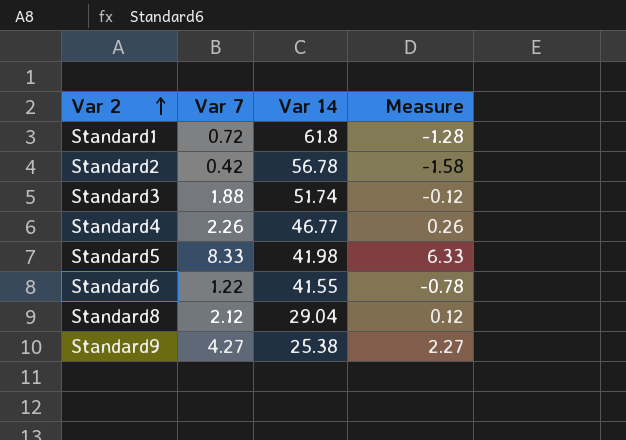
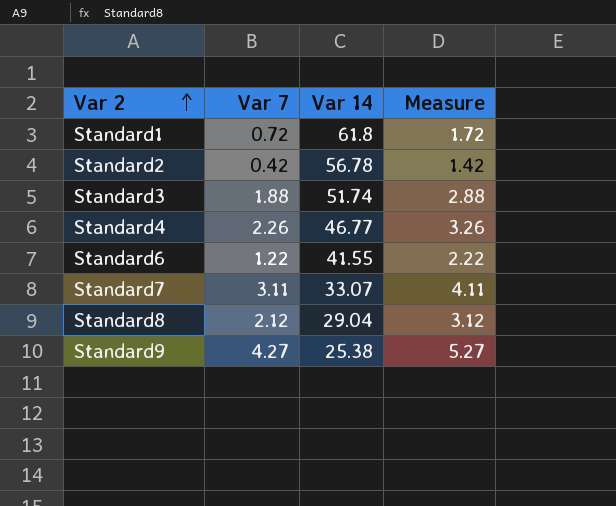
column Measure | formula: [Var 7] - 2 -> [Var 7] + 1
row Standard5: 8.33 | 41.98 | 6.33 -> none
row Standard7: none -> 3.11 | 33.07 | 4.11

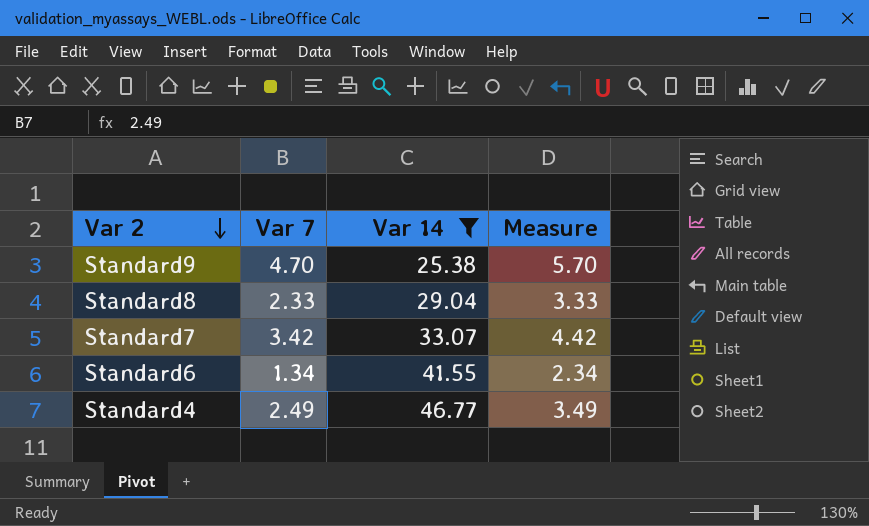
filter: none -> Var 14 <= 46.77
row order: Var 2 ascending -> Var 2 descending
Standard9 | Var 7: 4.27 -> 4.70
Standard9 | Measure: 5.27 -> 5.70
Standard8 | Var 7: 2.12 -> 2.33
Standard8 | Measure: 3.12 -> 3.33
Standard7 | Var 7: 3.11 -> 3.42
Standard7 | Measure: 4.11 -> 4.42
Standard6 | Var 7: 1.22 -> 1.34
Standard6 | Measure: 2.22 -> 2.34
Standard4 | Var 7: 2.26 -> 2.49
Standard4 | Measure: 3.26 -> 3.49

